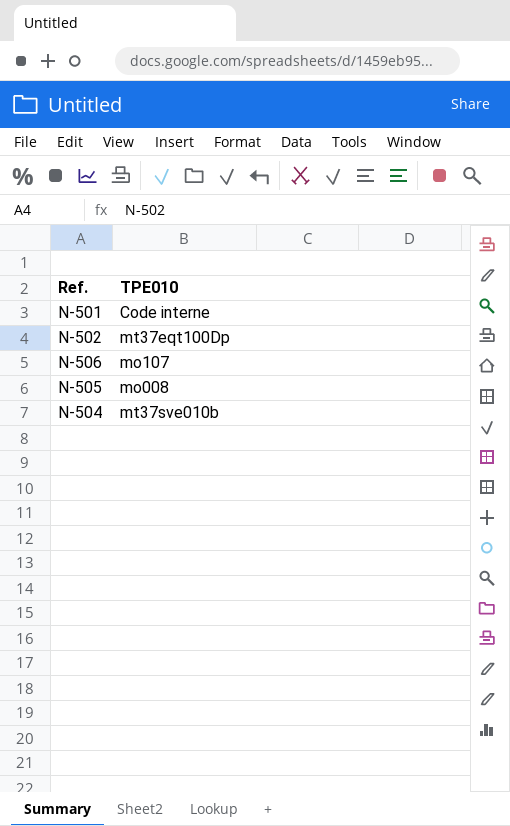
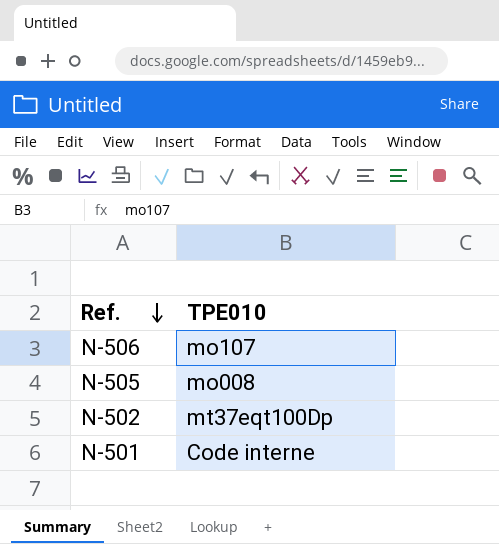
row order: none -> Ref. descending
row N-504: mt37sve010b -> none

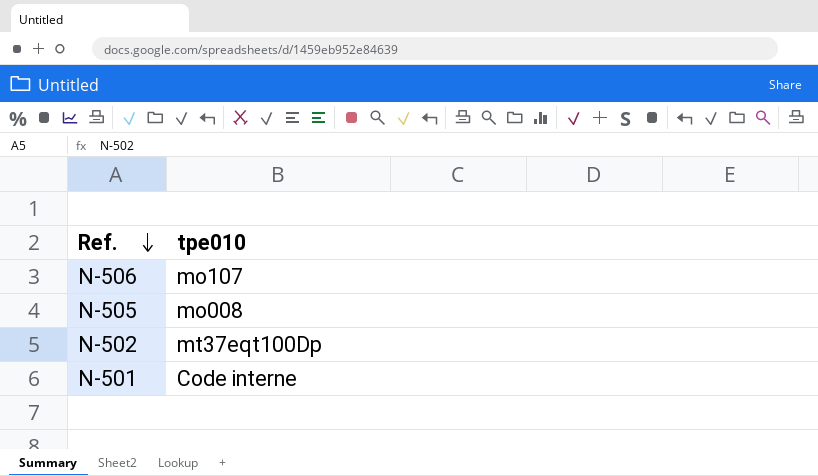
column name: TPE010 -> tpe010

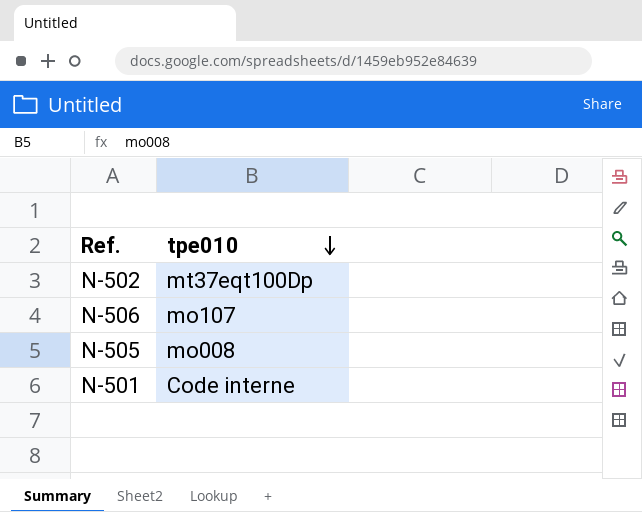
row order: Ref. descending -> tpe010 descending

